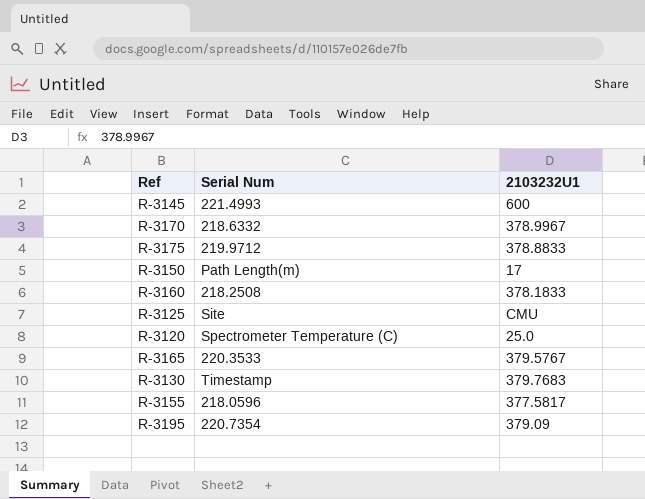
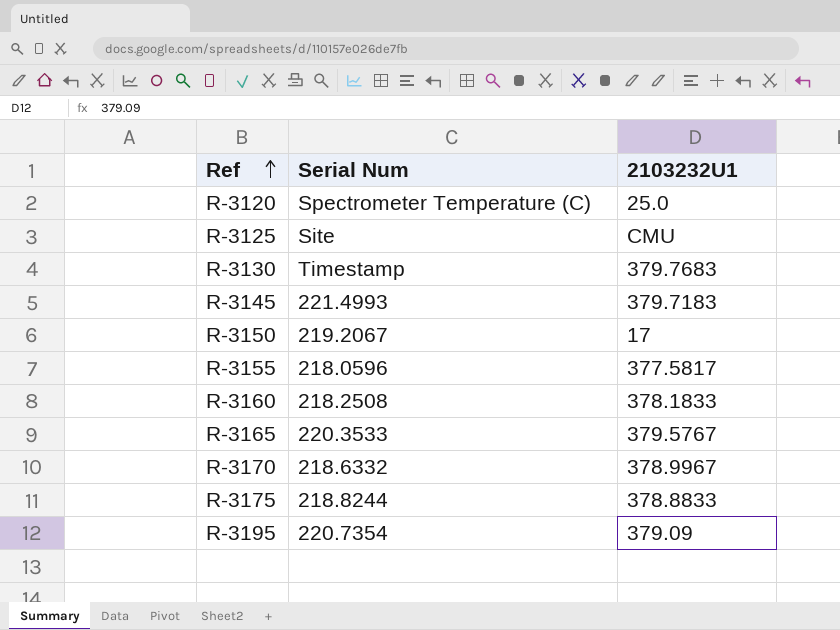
row order: none -> Ref ascending
R-3145 | 2103232U1: 600 -> 379.7183
R-3150 | Serial Num: Path Length(m) -> 219.2067
R-3175 | Serial Num: 219.9712 -> 218.8244

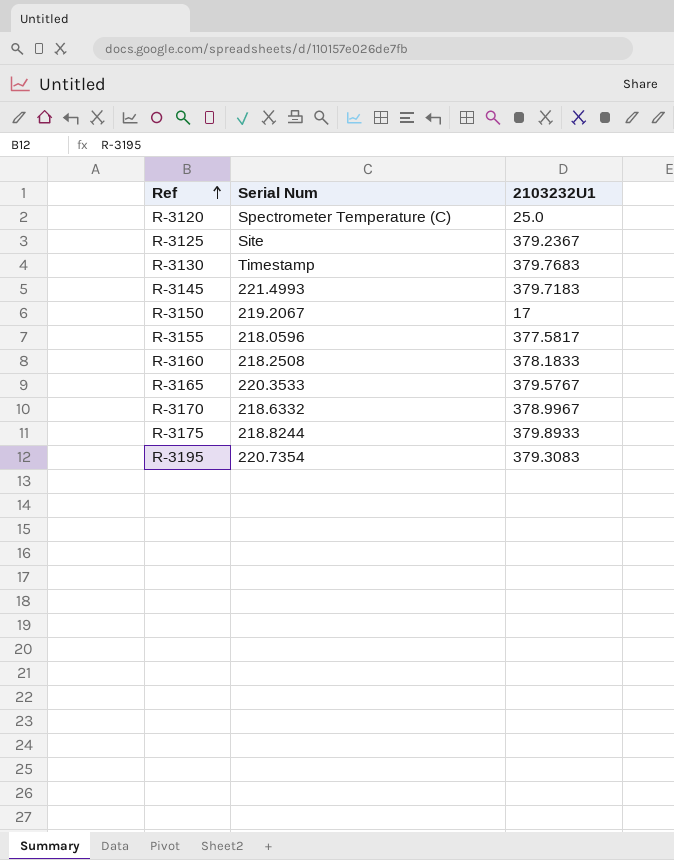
R-3125 | 2103232U1: CMU -> 379.2367
R-3175 | 2103232U1: 378.8833 -> 379.8933
R-3195 | 2103232U1: 379.09 -> 379.3083

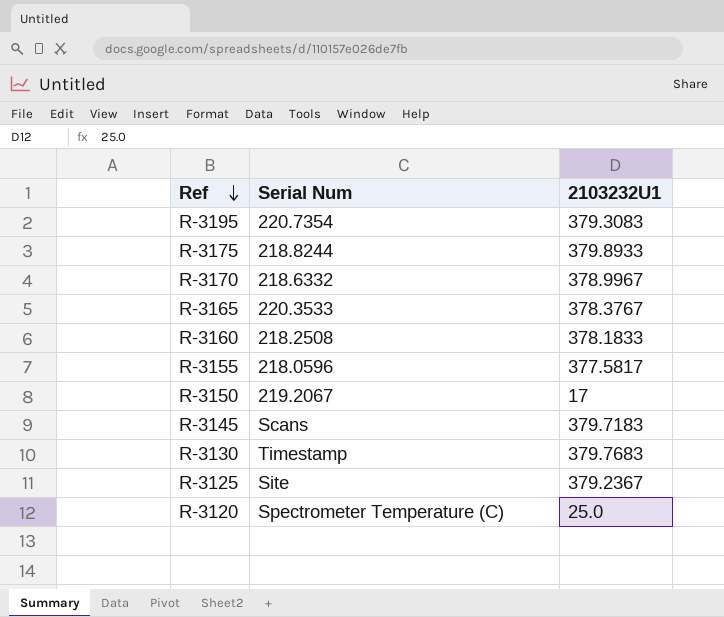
row order: Ref ascending -> Ref descending
R-3165 | 2103232U1: 379.5767 -> 378.3767
R-3145 | Serial Num: 221.4993 -> Scans

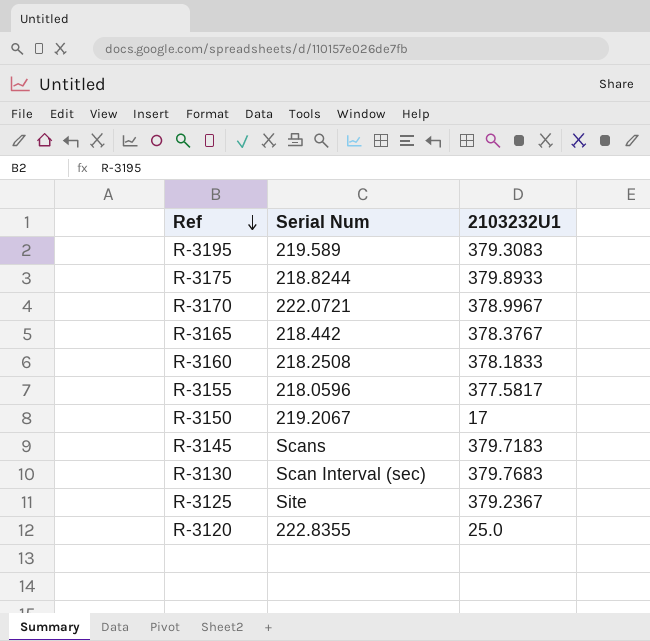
R-3195 | Serial Num: 220.7354 -> 219.589
R-3170 | Serial Num: 218.6332 -> 222.0721
R-3165 | Serial Num: 220.3533 -> 218.442
R-3130 | Serial Num: Timestamp -> Scan Interval (sec)
R-3120 | Serial Num: Spectrometer Temperature (C) -> 222.8355

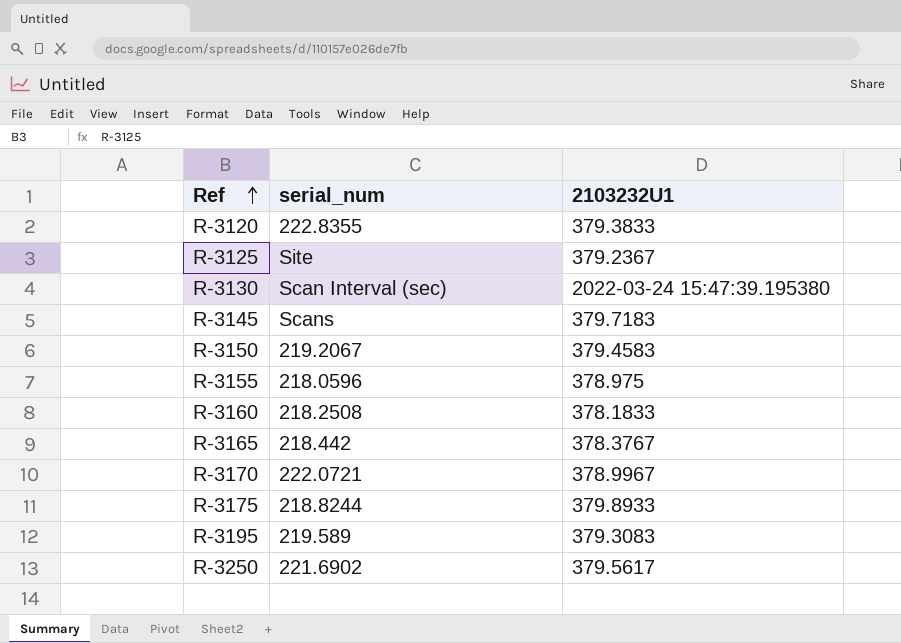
row order: Ref descending -> Ref ascending
column name: Serial Num -> serial_num
R-3120 | 2103232U1: 25.0 -> 379.3833
R-3130 | 2103232U1: 379.7683 -> 2022-03-24 15:47:39.195380
R-3150 | 2103232U1: 17 -> 379.4583
R-3155 | 2103232U1: 377.5817 -> 378.975
row R-3250: none -> 221.6902 | 379.5617

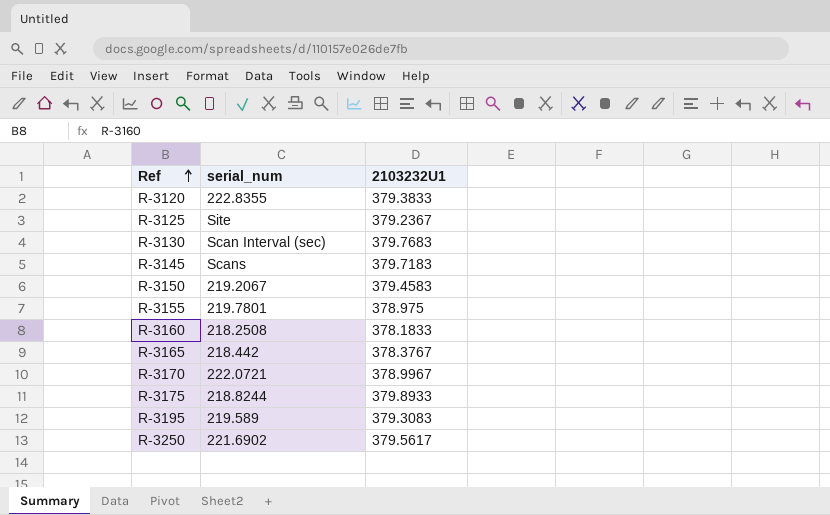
R-3130 | 2103232U1: 2022-03-24 15:47:39.195380 -> 379.7683
R-3155 | serial_num: 218.0596 -> 219.7801

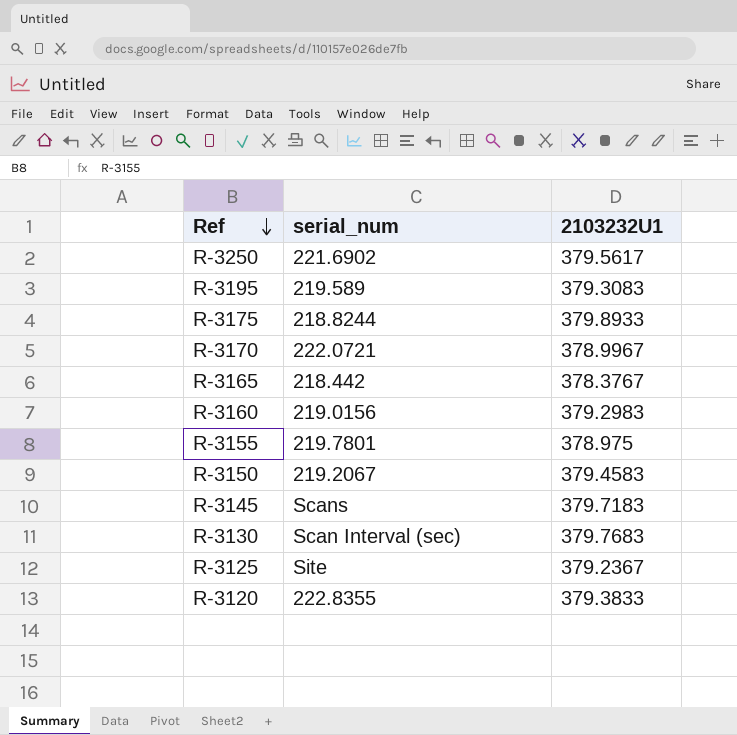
row order: Ref ascending -> Ref descending
R-3160 | serial_num: 218.2508 -> 219.0156
R-3160 | 2103232U1: 378.1833 -> 379.2983

